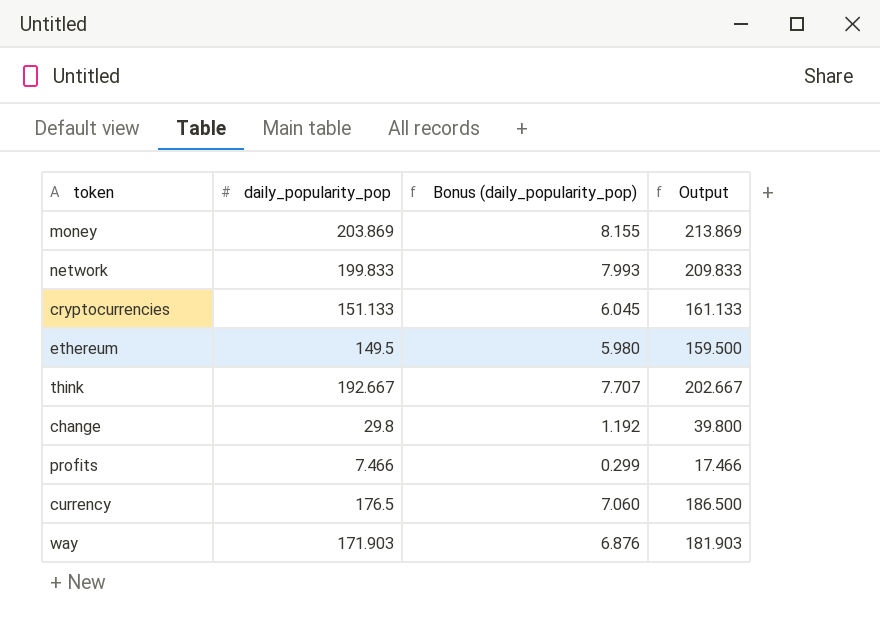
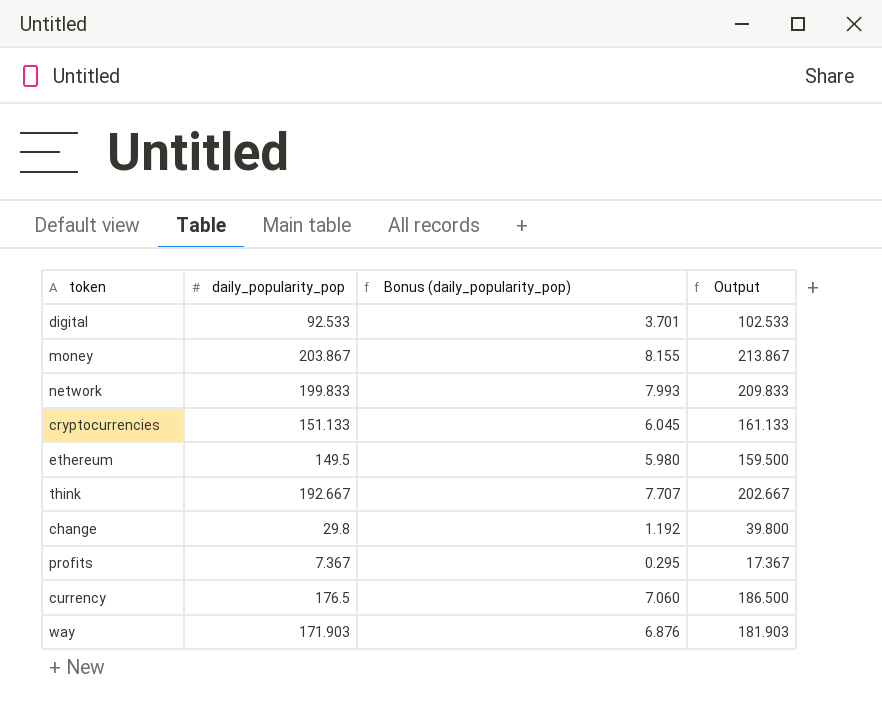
row digital: none -> 92.533 | 3.701 | 102.533
money | daily_popularity_pop: 203.869 -> 203.867
money | Output: 213.869 -> 213.867
profits | daily_popularity_pop: 7.466 -> 7.367
profits | Bonus (daily_popularity_pop): 0.299 -> 0.295
profits | Output: 17.466 -> 17.367

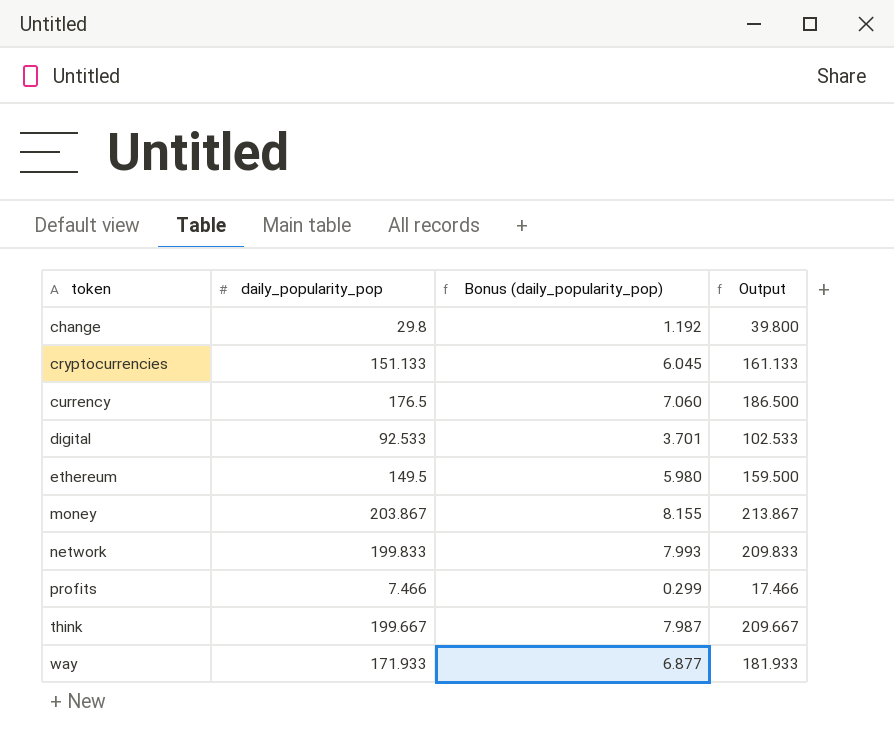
row order: none -> token ascending
profits | daily_popularity_pop: 7.367 -> 7.466
profits | Bonus (daily_popularity_pop): 0.295 -> 0.299
profits | Output: 17.367 -> 17.466
think | daily_popularity_pop: 192.667 -> 199.667
think | Bonus (daily_popularity_pop): 7.707 -> 7.987
think | Output: 202.667 -> 209.667
way | daily_popularity_pop: 171.903 -> 171.933
way | Bonus (daily_popularity_pop): 6.876 -> 6.877
way | Output: 181.903 -> 181.933

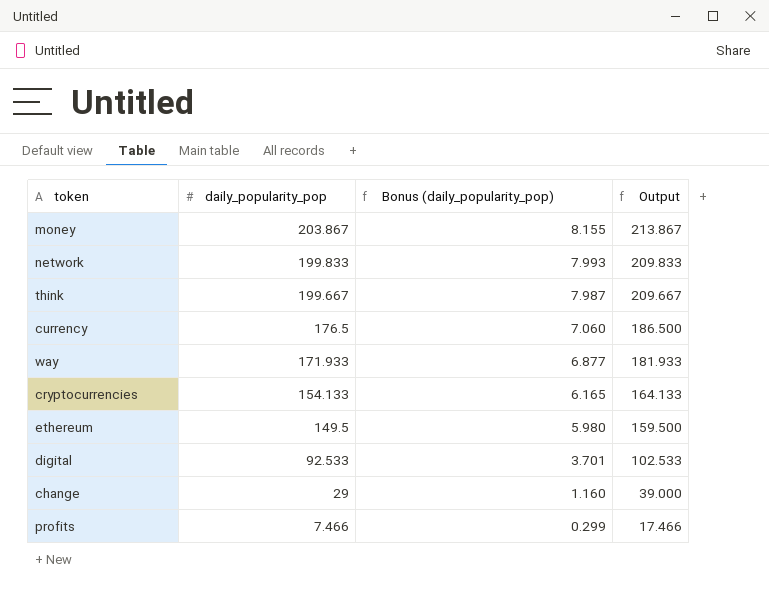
row order: token ascending -> daily_popularity_pop descending
cryptocurrencies | daily_popularity_pop: 151.133 -> 154.133
cryptocurrencies | Bonus (daily_popularity_pop): 6.045 -> 6.165
cryptocurrencies | Output: 161.133 -> 164.133
change | daily_popularity_pop: 29.8 -> 29
change | Bonus (daily_popularity_pop): 1.192 -> 1.160
change | Output: 39.800 -> 39.000

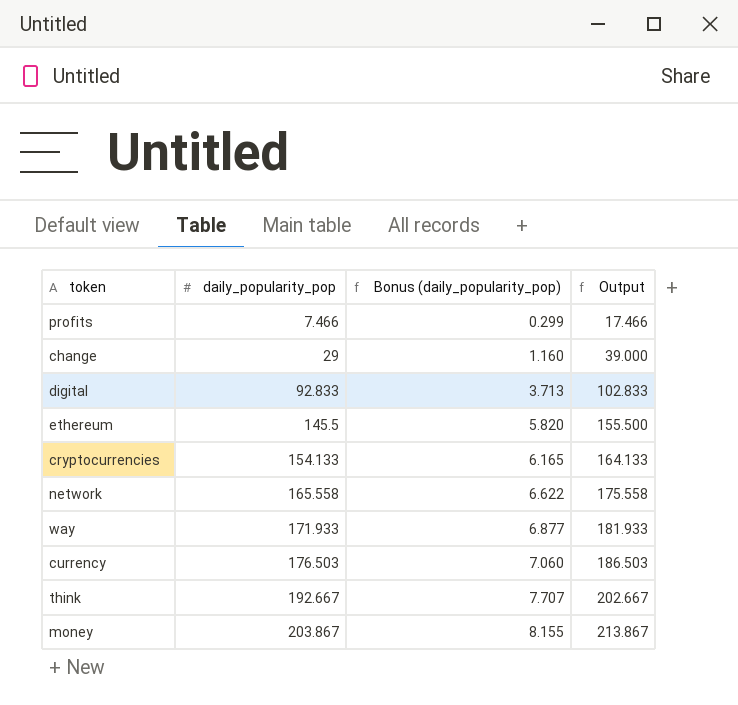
row order: daily_popularity_pop descending -> daily_popularity_pop ascending
digital | daily_popularity_pop: 92.533 -> 92.833
digital | Bonus (daily_popularity_pop): 3.701 -> 3.713
digital | Output: 102.533 -> 102.833
ethereum | daily_popularity_pop: 149.5 -> 145.5
ethereum | Bonus (daily_popularity_pop): 5.980 -> 5.820
ethereum | Output: 159.500 -> 155.500
network | daily_popularity_pop: 199.833 -> 165.558
network | Bonus (daily_popularity_pop): 7.993 -> 6.622
network | Output: 209.833 -> 175.558
currency | daily_popularity_pop: 176.5 -> 176.503
currency | Output: 186.500 -> 186.503
think | daily_popularity_pop: 199.667 -> 192.667
think | Bonus (daily_popularity_pop): 7.987 -> 7.707
think | Output: 209.667 -> 202.667

